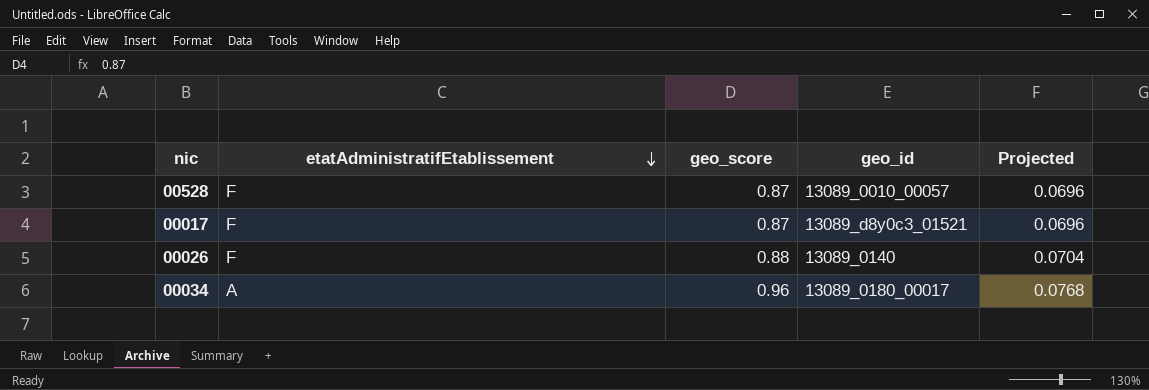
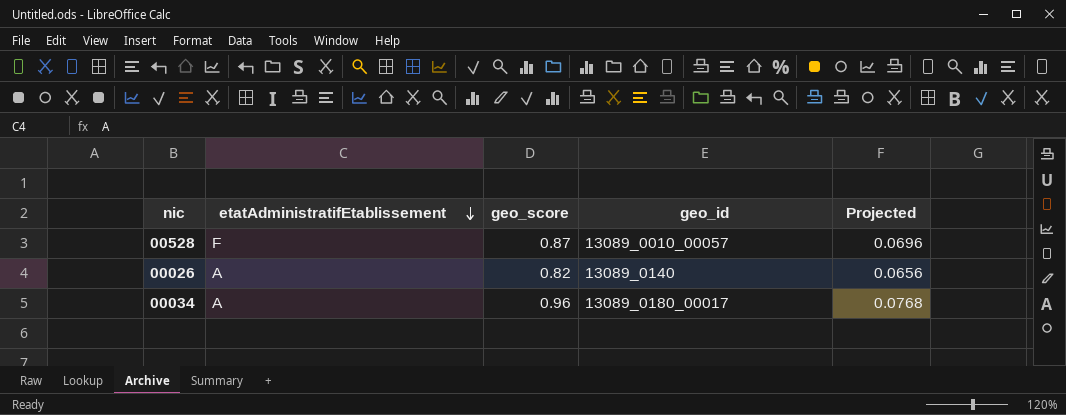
row 00017: F | 0.87 | 13089_d8y0c3_01521 | 0.0696 -> none
00026 | etatAdministratifEtablissement: F -> A
00026 | geo_score: 0.88 -> 0.82
00026 | Projected: 0.0704 -> 0.0656

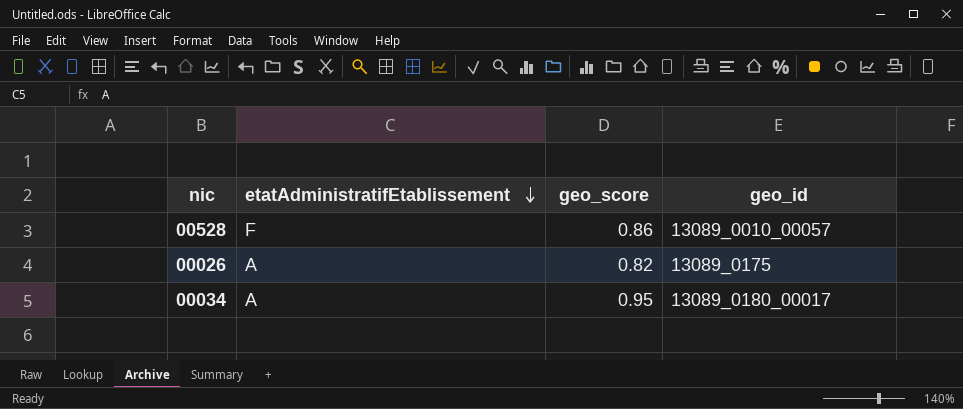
column Projected | formula: [geo_score] * 0.08 -> none
00528 | geo_score: 0.87 -> 0.86
00026 | geo_id: 13089_0140 -> 13089_0175
00034 | geo_score: 0.96 -> 0.95

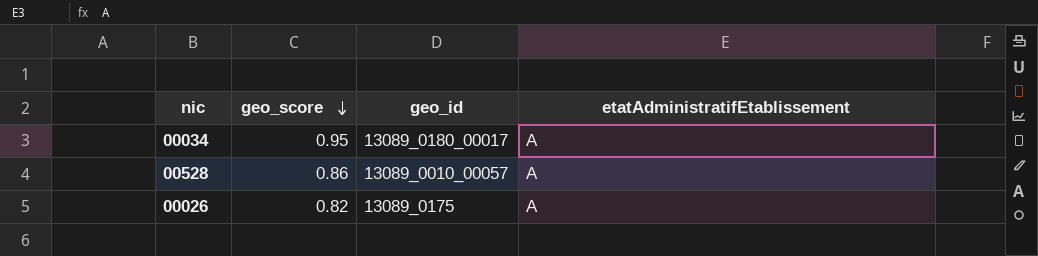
row order: etatAdministratifEtablissement descending -> geo_score descending
column etatAdministratifEtablissement | position: 2 -> 4
00528 | etatAdministratifEtablissement: F -> A

